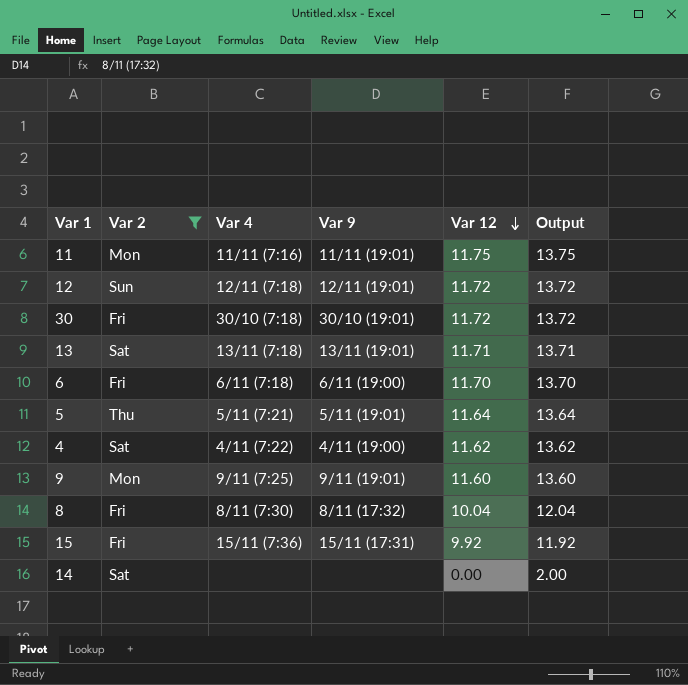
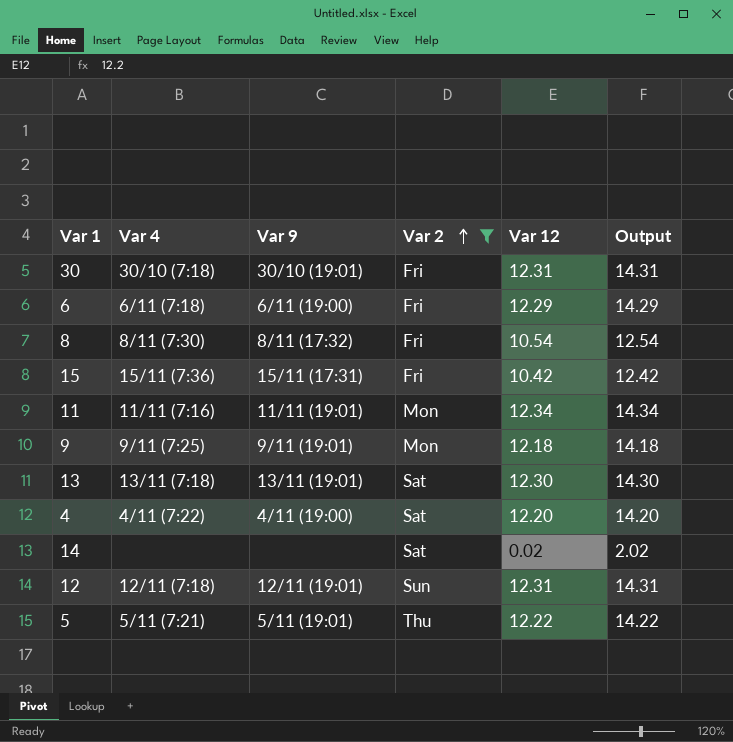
row order: Var 12 descending -> Var 2 ascending
column Var 2 | position: 2 -> 4
30 | Var 12: 11.72 -> 12.31
30 | Output: 13.72 -> 14.31
6 | Var 12: 11.70 -> 12.29
6 | Output: 13.70 -> 14.29
8 | Var 12: 10.04 -> 10.54
8 | Output: 12.04 -> 12.54
15 | Var 12: 9.92 -> 10.42
15 | Output: 11.92 -> 12.42
11 | Var 12: 11.75 -> 12.34
11 | Output: 13.75 -> 14.34
9 | Var 12: 11.60 -> 12.18
9 | Output: 13.60 -> 14.18
13 | Var 12: 11.71 -> 12.30
13 | Output: 13.71 -> 14.30
4 | Var 12: 11.62 -> 12.20
4 | Output: 13.62 -> 14.20
14 | Var 12: 0.00 -> 0.02
14 | Output: 2.00 -> 2.02
12 | Var 12: 11.72 -> 12.31
12 | Output: 13.72 -> 14.31
5 | Var 12: 11.64 -> 12.22
5 | Output: 13.64 -> 14.22

